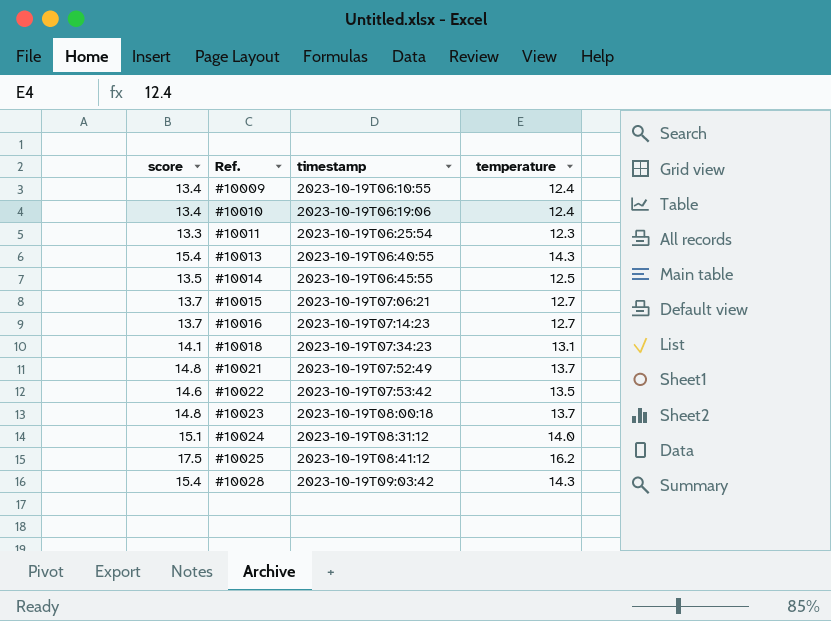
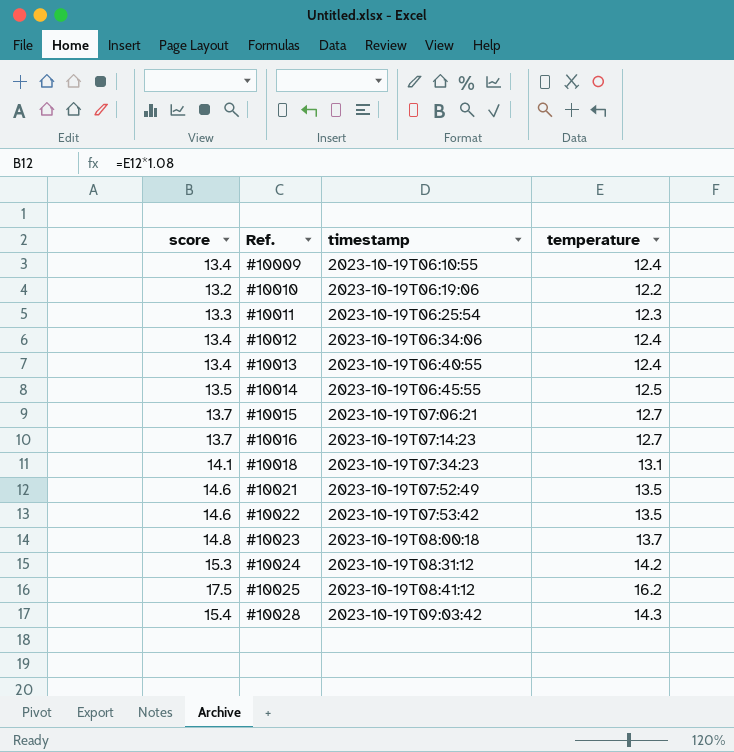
#10010 | score: 13.4 -> 13.2
#10010 | temperature: 12.4 -> 12.2
row #10012: none -> 13.4 | 2023-10-19T06:34:06 | 12.4
#10013 | score: 15.4 -> 13.4
#10013 | temperature: 14.3 -> 12.4
#10021 | score: 14.8 -> 14.6
#10021 | temperature: 13.7 -> 13.5
#10024 | score: 15.1 -> 15.3
#10024 | temperature: 14.0 -> 14.2

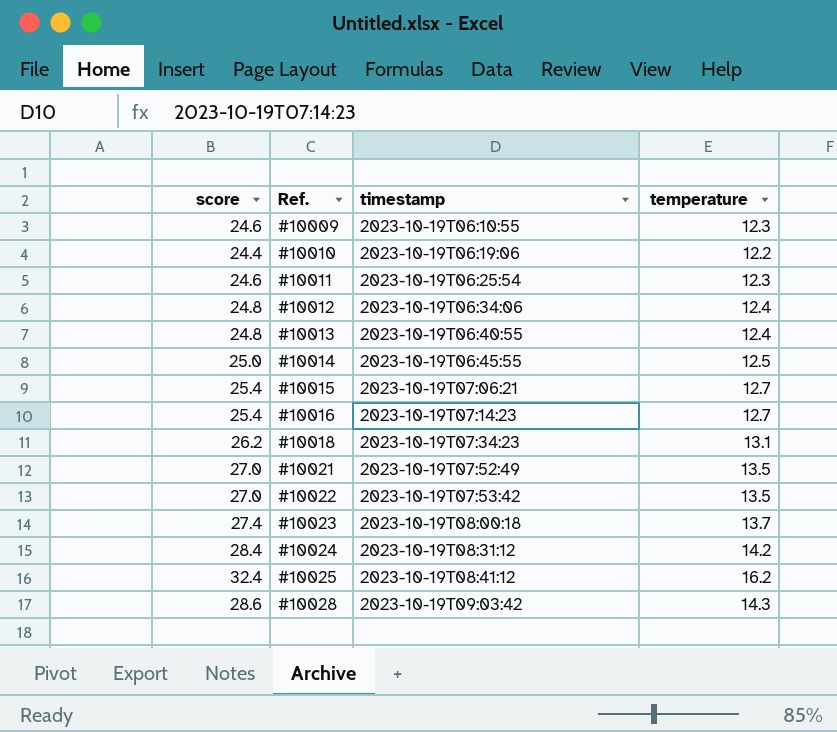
column score | formula: [temperature] * 1.08 -> [temperature] * 2
#10009 | temperature: 12.4 -> 12.3

